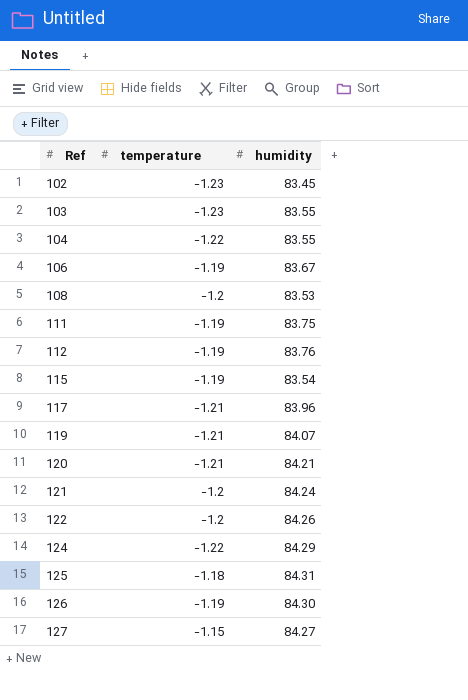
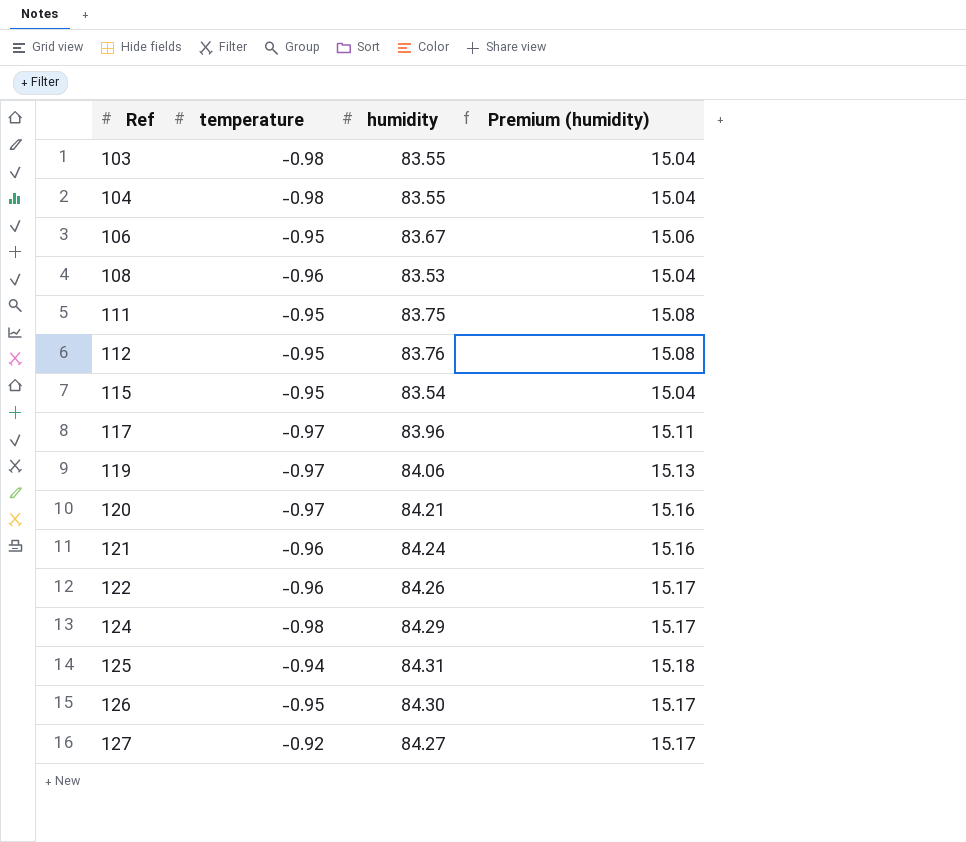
column Premium (humidity) | formula: none -> [humidity] * 0.18
row 102: -1.23 | 83.45 -> none
103 | temperature: -1.23 -> -0.98
104 | temperature: -1.22 -> -0.98
106 | temperature: -1.19 -> -0.95
108 | temperature: -1.2 -> -0.96
111 | temperature: -1.19 -> -0.95
112 | temperature: -1.19 -> -0.95
115 | temperature: -1.19 -> -0.95
117 | temperature: -1.21 -> -0.97
119 | temperature: -1.21 -> -0.97
119 | humidity: 84.07 -> 84.06
120 | temperature: -1.21 -> -0.97
121 | temperature: -1.2 -> -0.96
122 | temperature: -1.2 -> -0.96
124 | temperature: -1.22 -> -0.98
125 | temperature: -1.18 -> -0.94
126 | temperature: -1.19 -> -0.95
127 | temperature: -1.15 -> -0.92

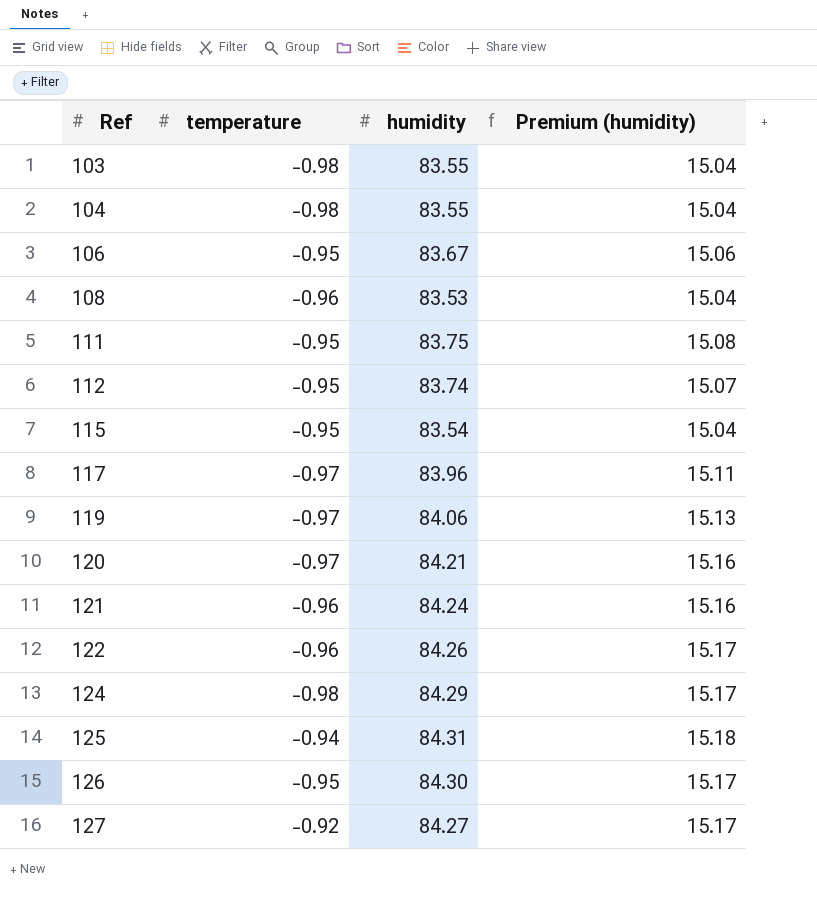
112 | humidity: 83.76 -> 83.74
112 | Premium (humidity): 15.08 -> 15.07

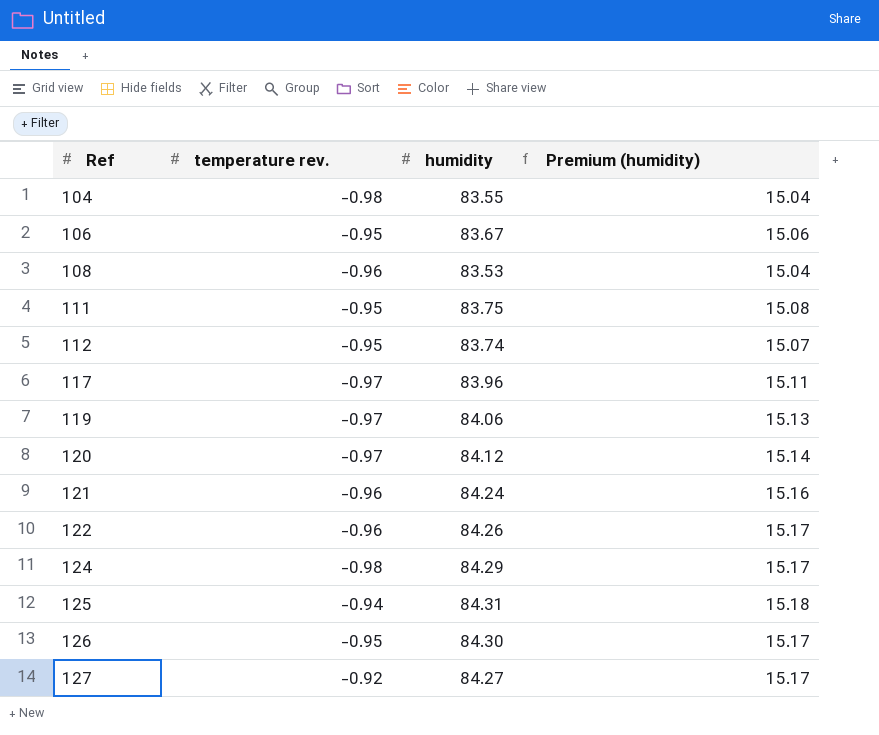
column name: temperature -> temperature rev.
row 103: -0.98 | 83.55 | 15.04 -> none
row 115: -0.95 | 83.54 | 15.04 -> none
120 | humidity: 84.21 -> 84.12
120 | Premium (humidity): 15.16 -> 15.14

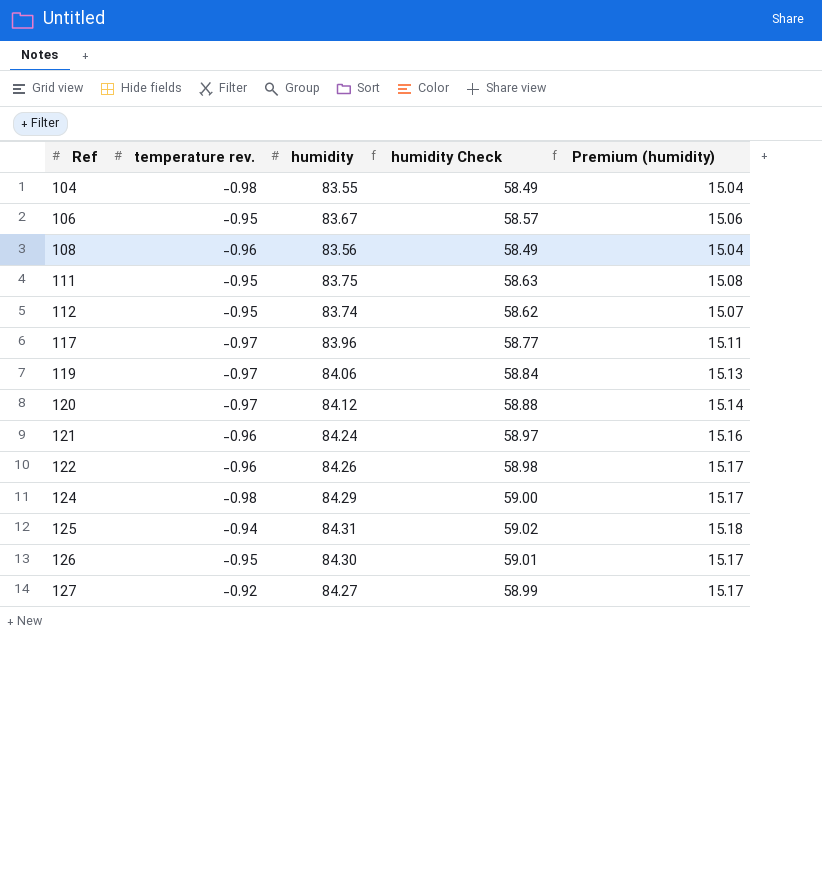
column humidity Check | formula: none -> [humidity] * 0.7
108 | humidity: 83.53 -> 83.56

